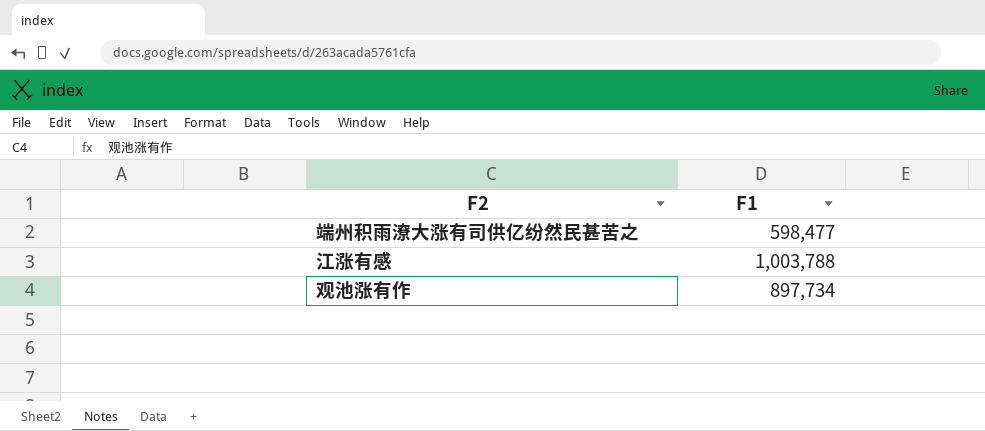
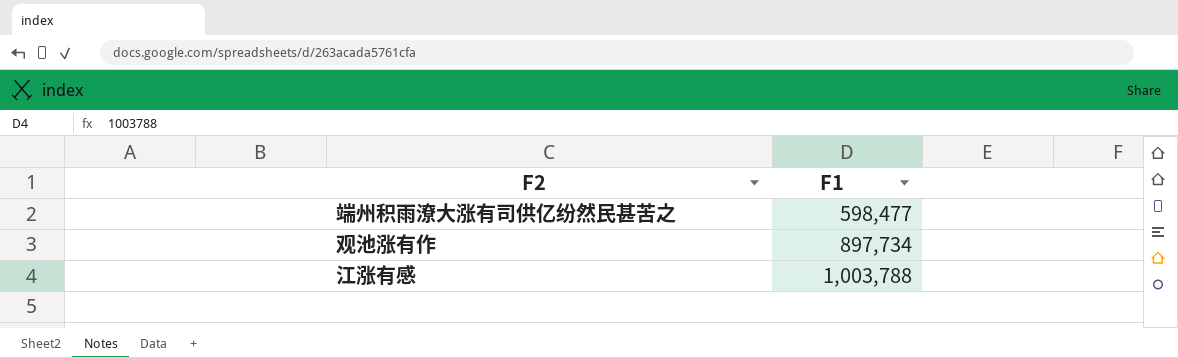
row order: none -> F1 ascending

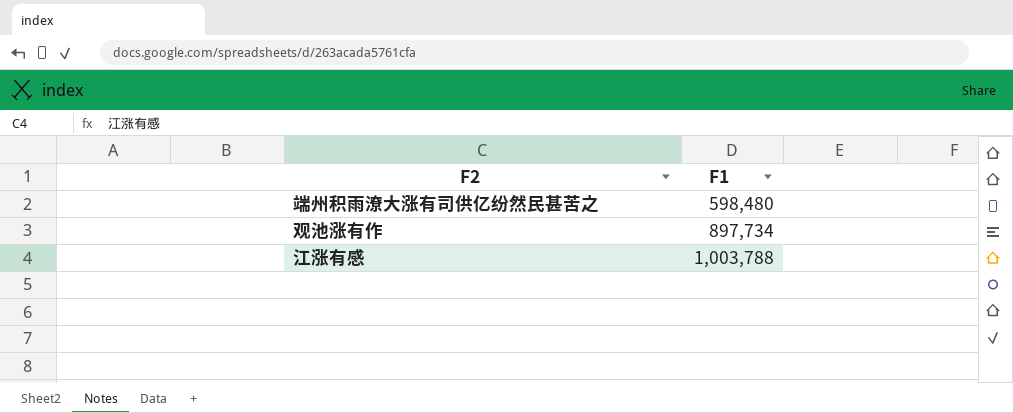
端州积雨潦大涨有司供亿纷然民甚苦之 | F1: 598,477 -> 598,480

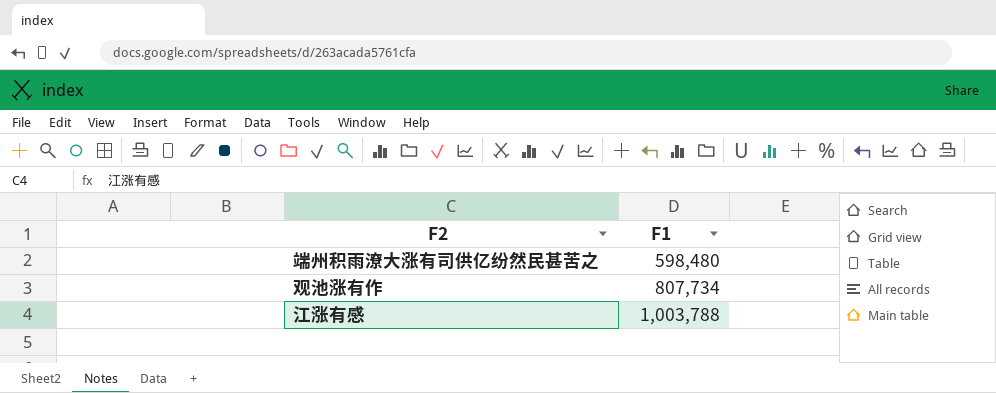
观池涨有作 | F1: 897,734 -> 807,734

